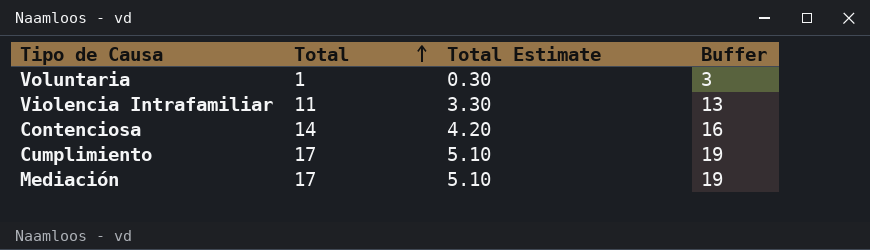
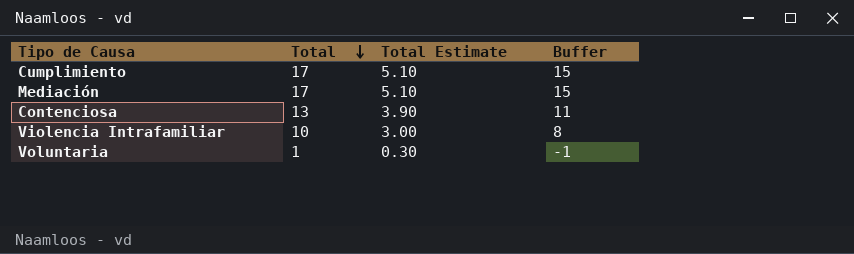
row order: Total ascending -> Total descending
column Buffer | formula: [Total] + 2 -> [Total] - 2
Contenciosa | Total: 14 -> 13
Contenciosa | Total Estimate: 4.20 -> 3.90
Violencia Intrafamiliar | Total: 11 -> 10
Violencia Intrafamiliar | Total Estimate: 3.30 -> 3.00

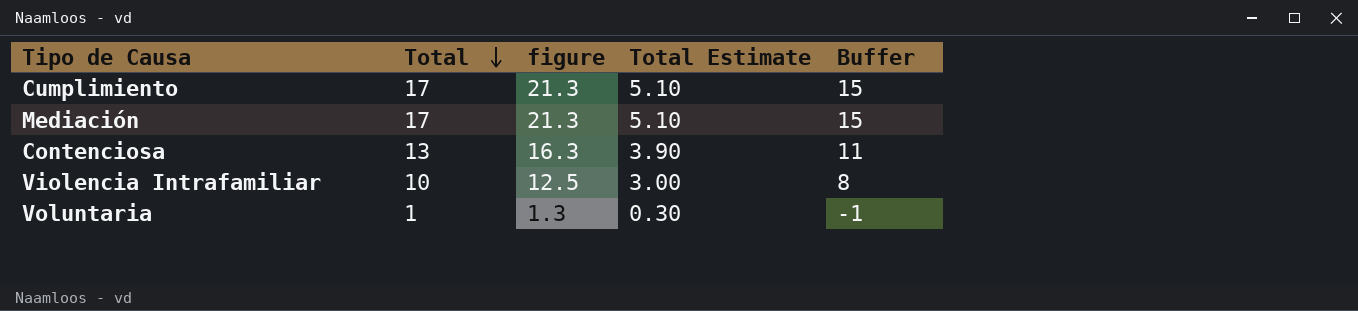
column figure | formula: none -> [Total] * 1.25

